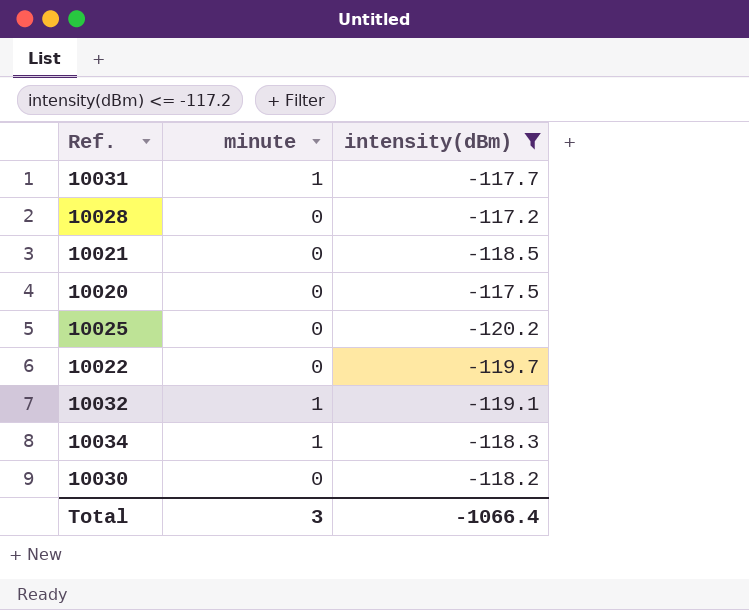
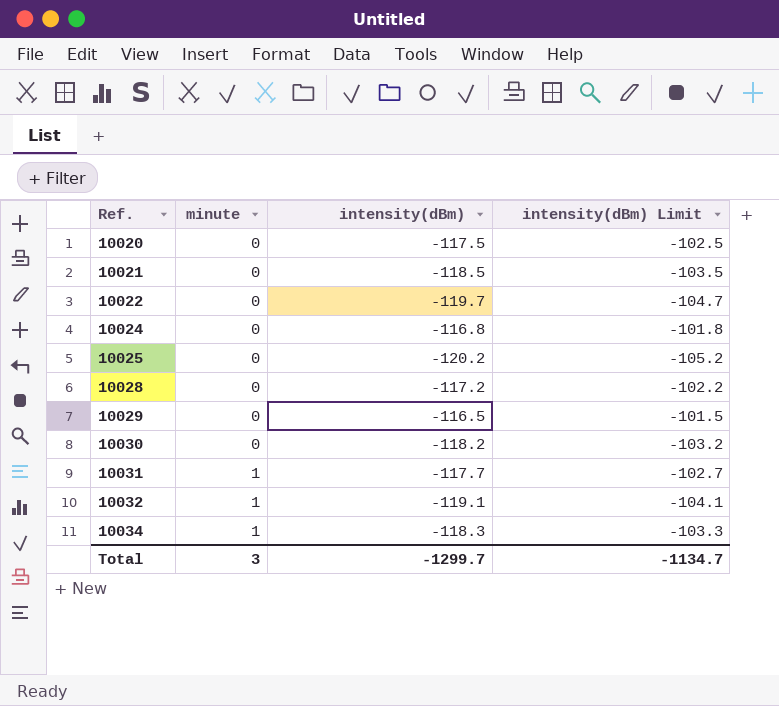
filter: intensity(dBm) <= -117.2 -> none
row order: none -> Ref. ascending
column intensity(dBm) Limit | formula: none -> [intensity(dBm)] + 15
Total | intensity(dBm): -1066.4 -> -1299.7

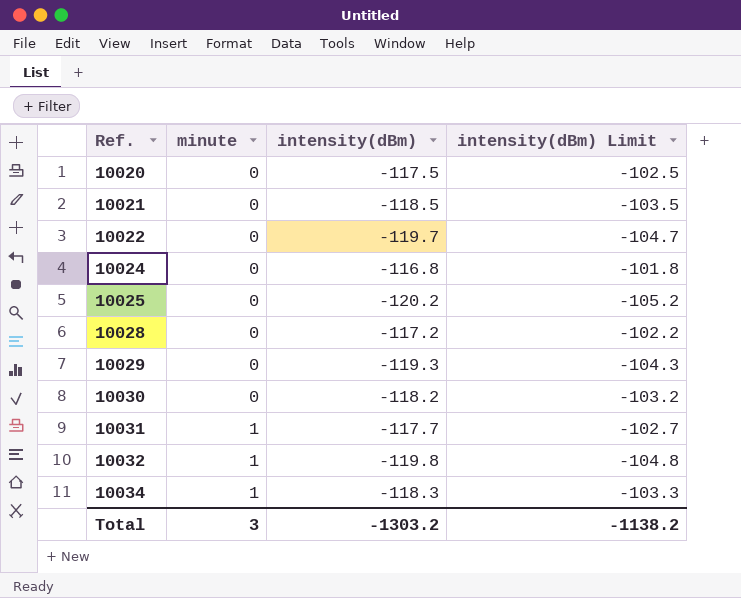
10029 | intensity(dBm): -116.5 -> -119.3
10029 | intensity(dBm) Limit: -101.5 -> -104.3
10032 | intensity(dBm): -119.1 -> -119.8
10032 | intensity(dBm) Limit: -104.1 -> -104.8
Total | intensity(dBm): -1299.7 -> -1303.2
Total | intensity(dBm) Limit: -1134.7 -> -1138.2

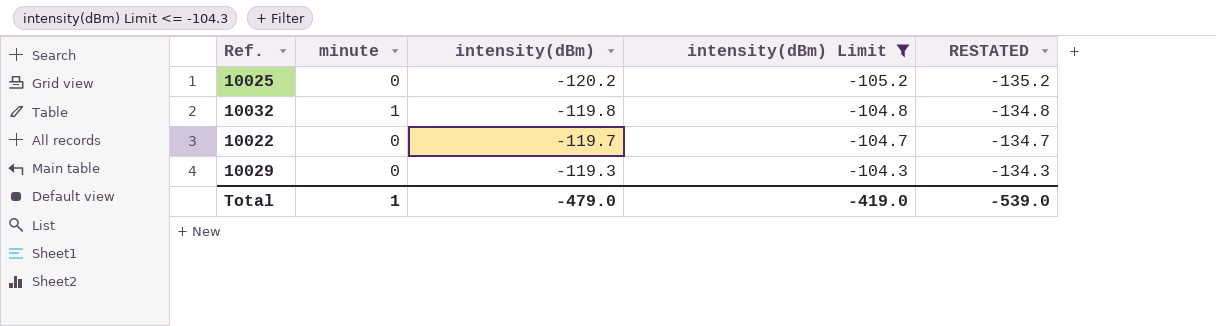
filter: none -> intensity(dBm) Limit <= -104.3
row order: Ref. ascending -> intensity(dBm) ascending
column RESTATED | formula: none -> [intensity(dBm)] - 15
Total | minute: 3 -> 1
Total | intensity(dBm): -1303.2 -> -479.0
Total | intensity(dBm) Limit: -1138.2 -> -419.0

